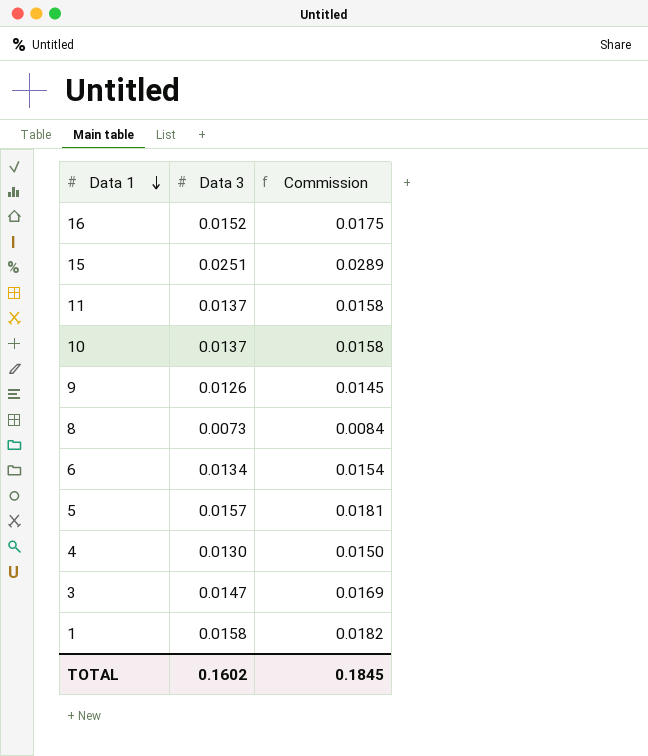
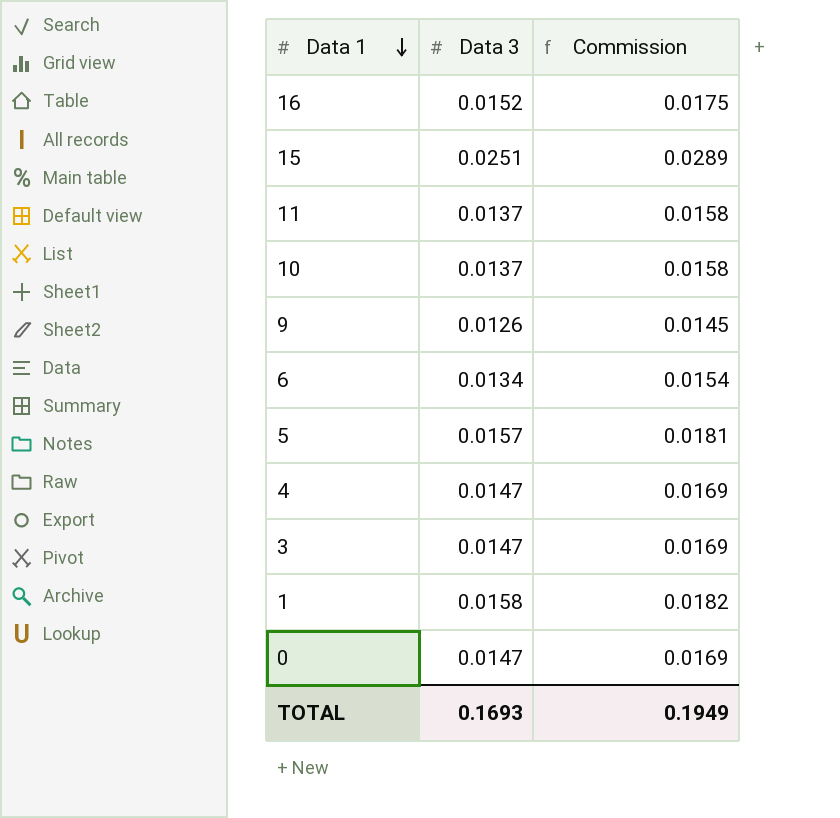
row 8: 0.0073 | 0.0084 -> none
4 | Data 3: 0.0130 -> 0.0147
4 | Commission: 0.0150 -> 0.0169
row 0: none -> 0.0147 | 0.0169
TOTAL | Data 3: 0.1602 -> 0.1693
TOTAL | Commission: 0.1845 -> 0.1949

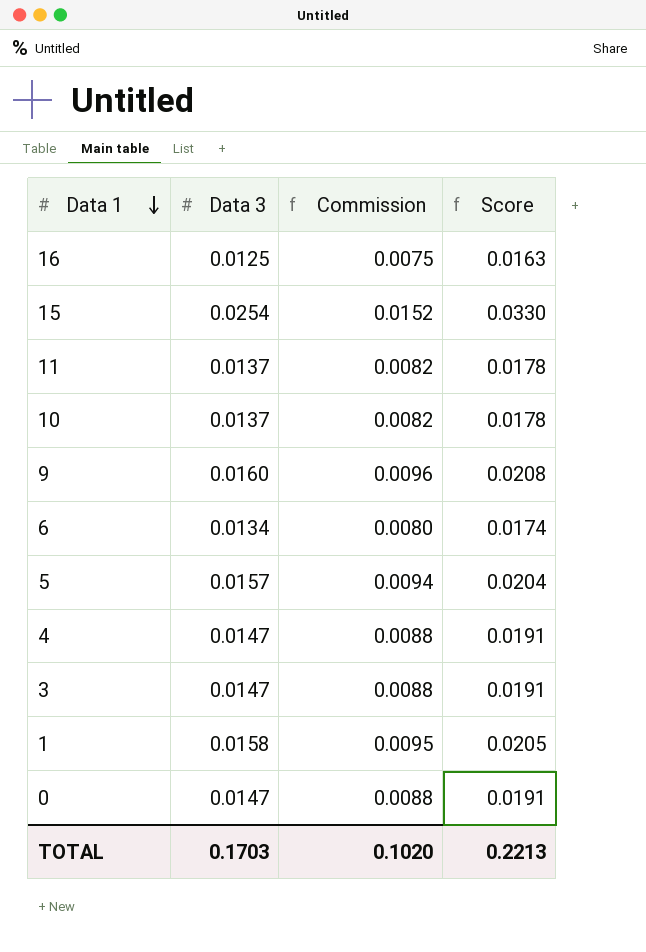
column Commission | formula: [Data 3] * 1.15 -> [Data 3] * 0.6
column Score | formula: none -> [Data 3] * 1.3
16 | Data 3: 0.0152 -> 0.0125
15 | Data 3: 0.0251 -> 0.0254
9 | Data 3: 0.0126 -> 0.0160
TOTAL | Data 3: 0.1693 -> 0.1703
TOTAL | Commission: 0.1949 -> 0.1020

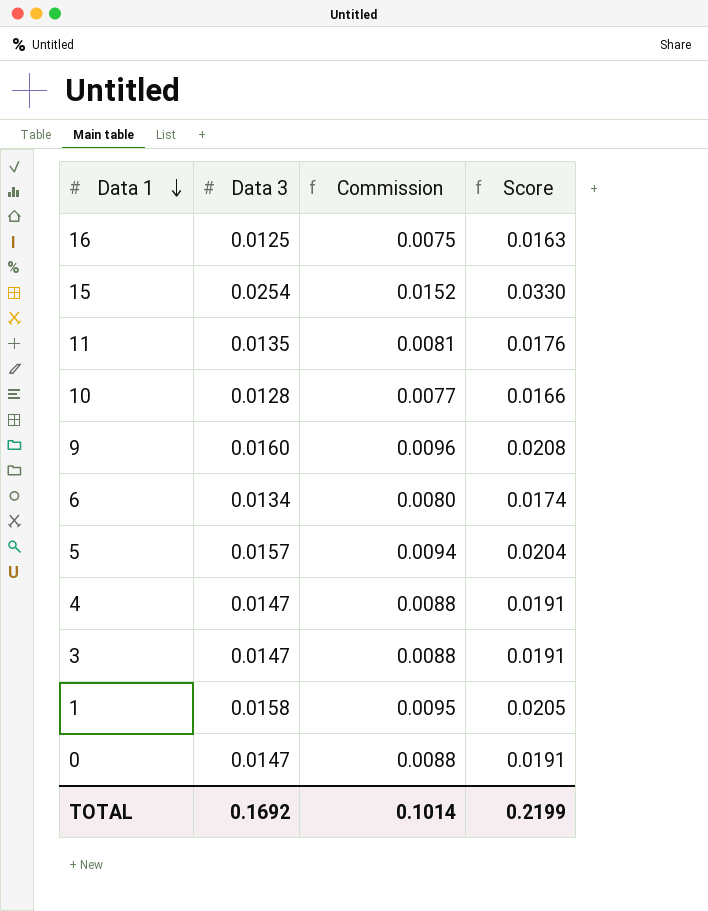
11 | Data 3: 0.0137 -> 0.0135
11 | Commission: 0.0082 -> 0.0081
11 | Score: 0.0178 -> 0.0176
10 | Data 3: 0.0137 -> 0.0128
10 | Commission: 0.0082 -> 0.0077
10 | Score: 0.0178 -> 0.0166
TOTAL | Data 3: 0.1703 -> 0.1692
TOTAL | Commission: 0.1020 -> 0.1014
TOTAL | Score: 0.2213 -> 0.2199

